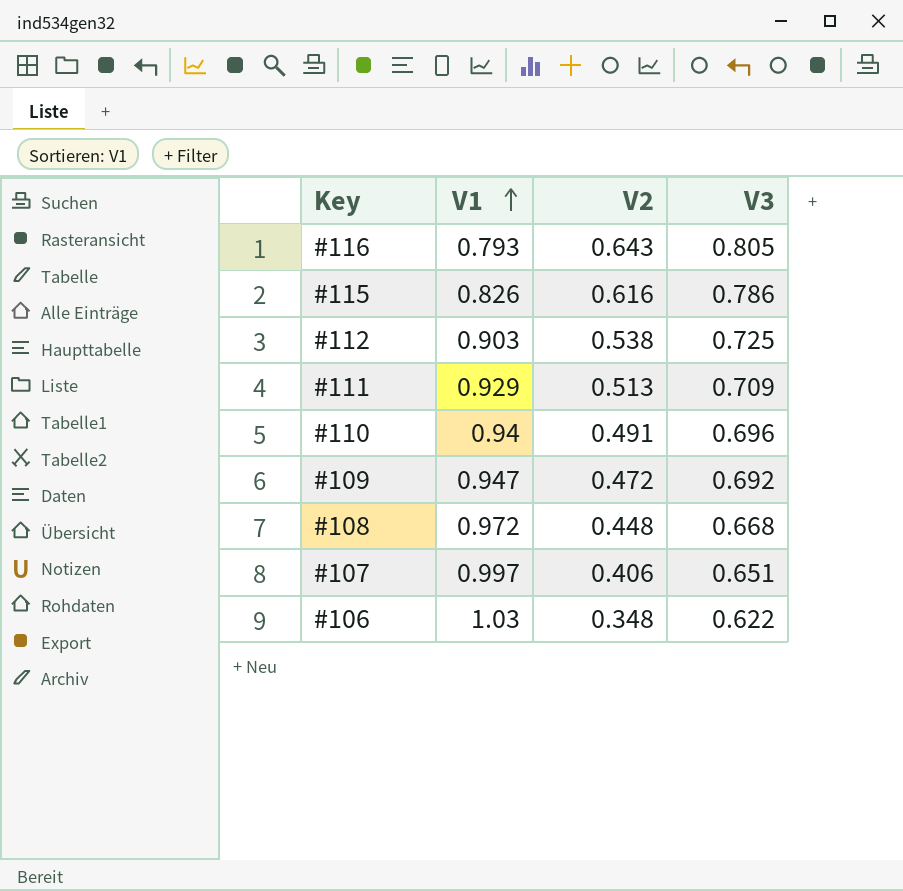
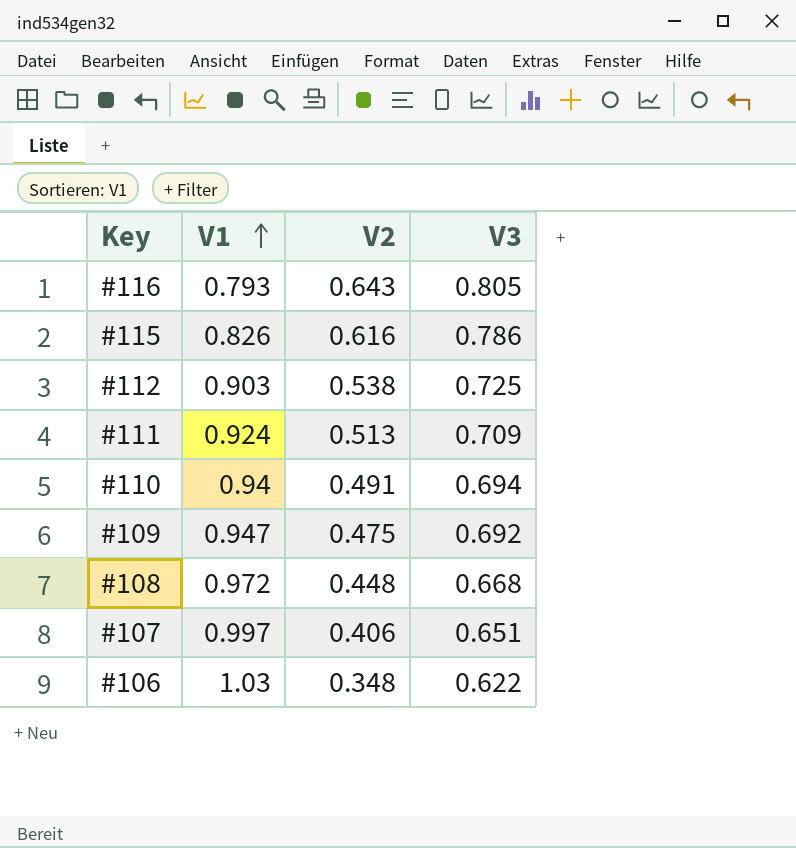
#111 | V1: 0.929 -> 0.924
#110 | V3: 0.696 -> 0.694
#109 | V2: 0.472 -> 0.475

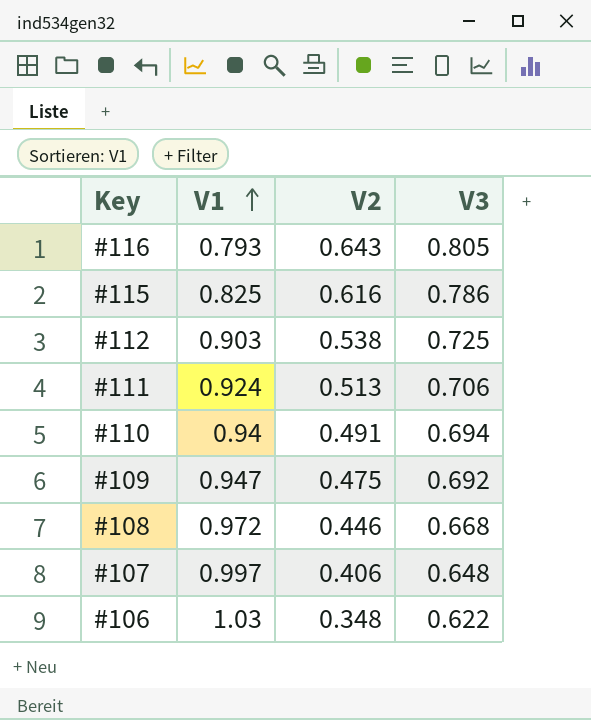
#115 | V1: 0.826 -> 0.825
#111 | V3: 0.709 -> 0.706
#108 | V2: 0.448 -> 0.446
#107 | V3: 0.651 -> 0.648

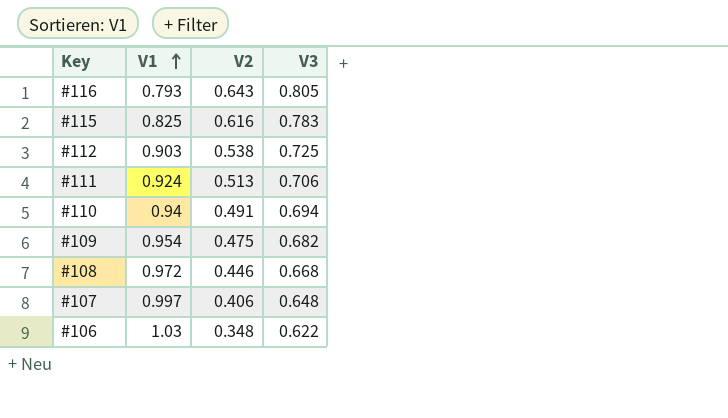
#115 | V3: 0.786 -> 0.783
#109 | V1: 0.947 -> 0.954
#109 | V3: 0.692 -> 0.682

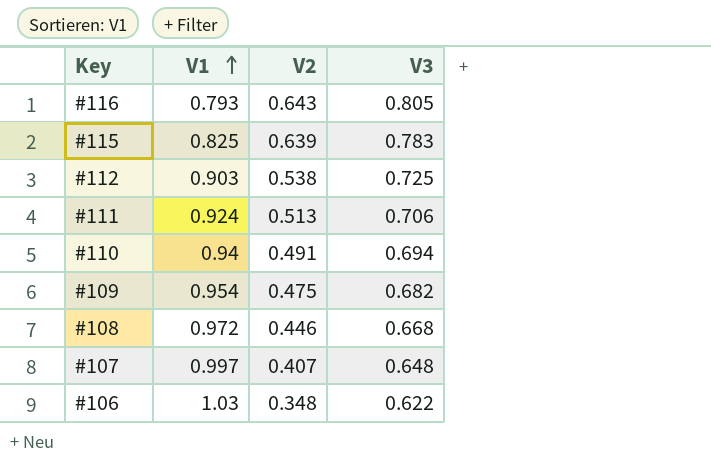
#115 | V2: 0.616 -> 0.639
#107 | V2: 0.406 -> 0.407

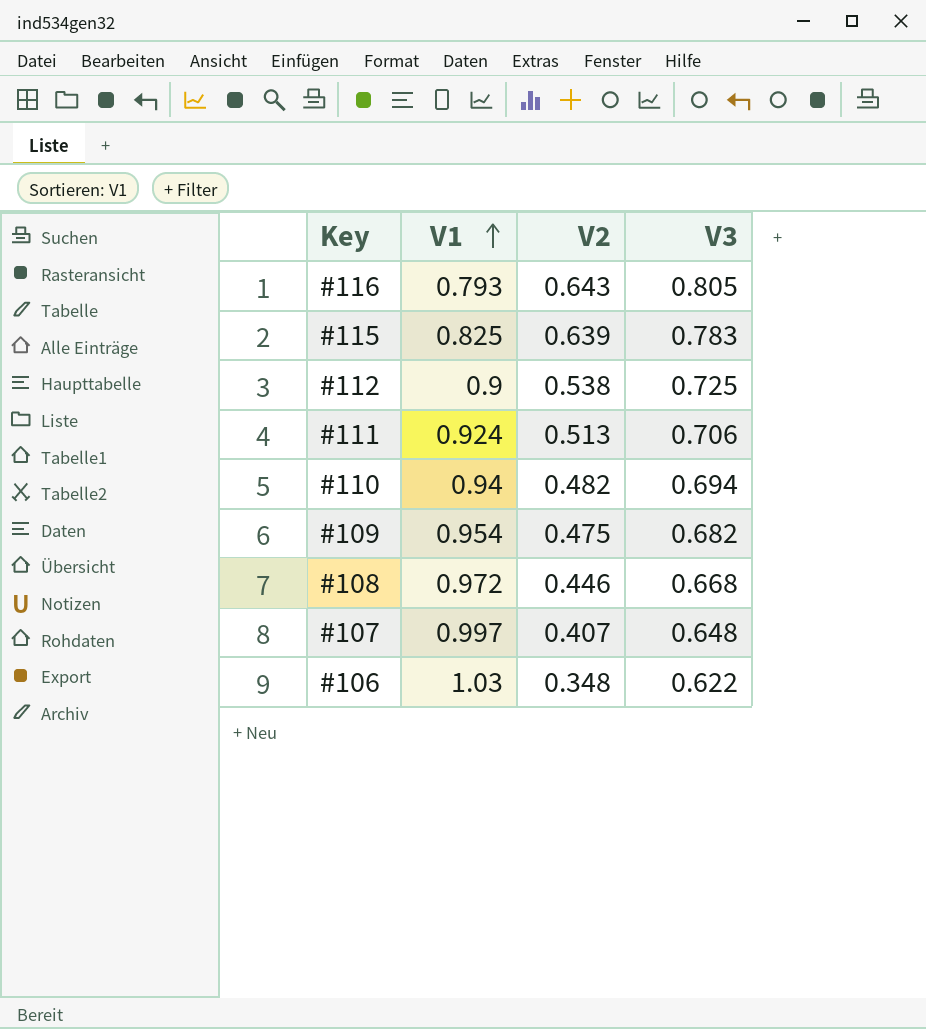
#112 | V1: 0.903 -> 0.9
#110 | V2: 0.491 -> 0.482

